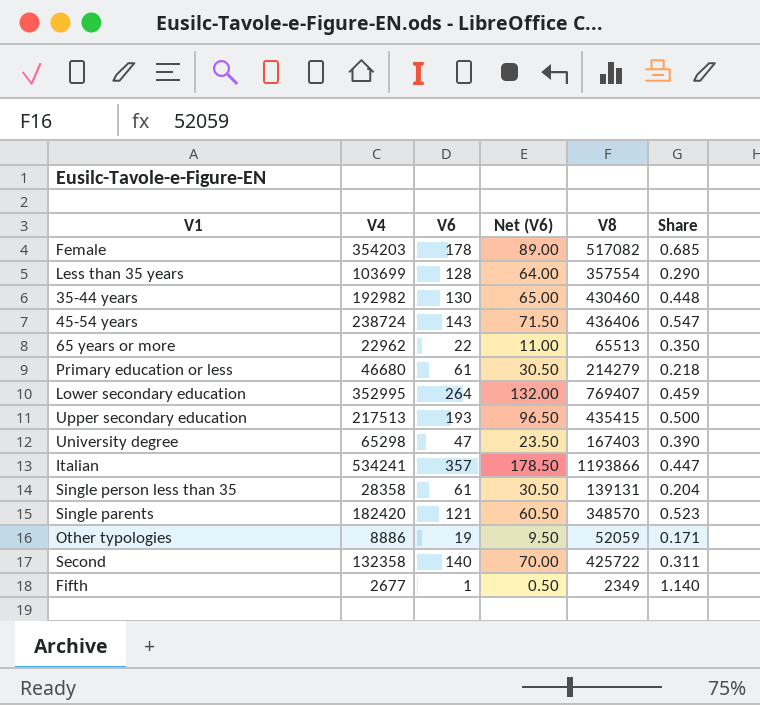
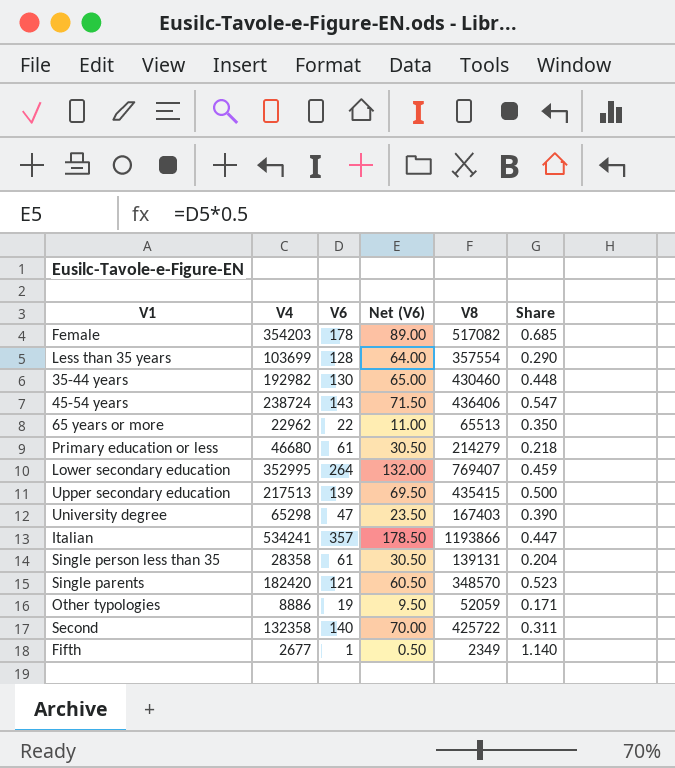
Upper secondary education | V6: 193 -> 139
Upper secondary education | Net (V6): 96.50 -> 69.50

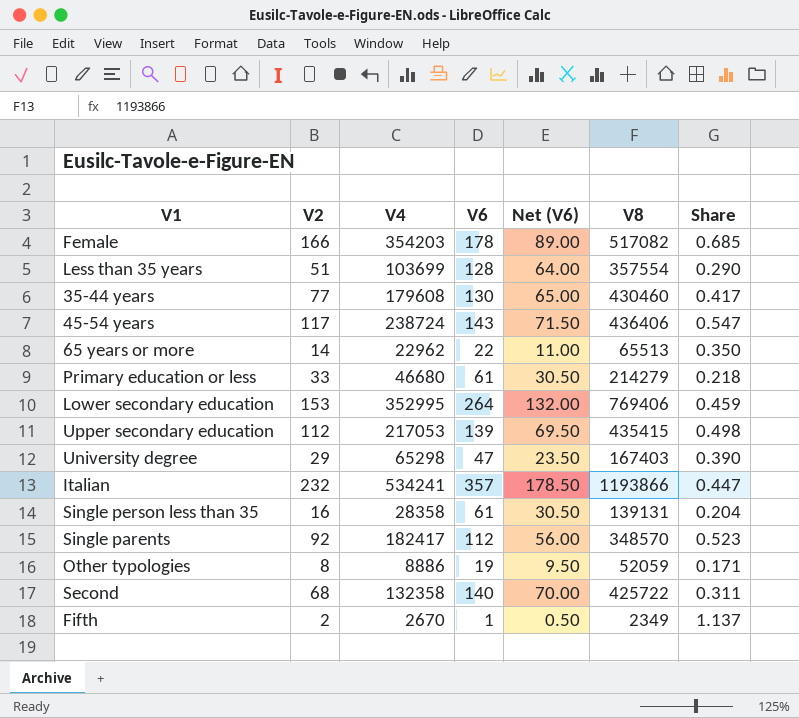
column V2 | position: none -> 2
35-44 years | V4: 192982 -> 179608
35-44 years | Share: 0.448 -> 0.417
Lower secondary education | V8: 769407 -> 769406
Upper secondary education | V4: 217513 -> 217053
Upper secondary education | Share: 0.500 -> 0.498
Single parents | V4: 182420 -> 182417
Single parents | V6: 121 -> 112
Single parents | Net (V6): 60.50 -> 56.00
Fifth | V4: 2677 -> 2670
Fifth | Share: 1.140 -> 1.137

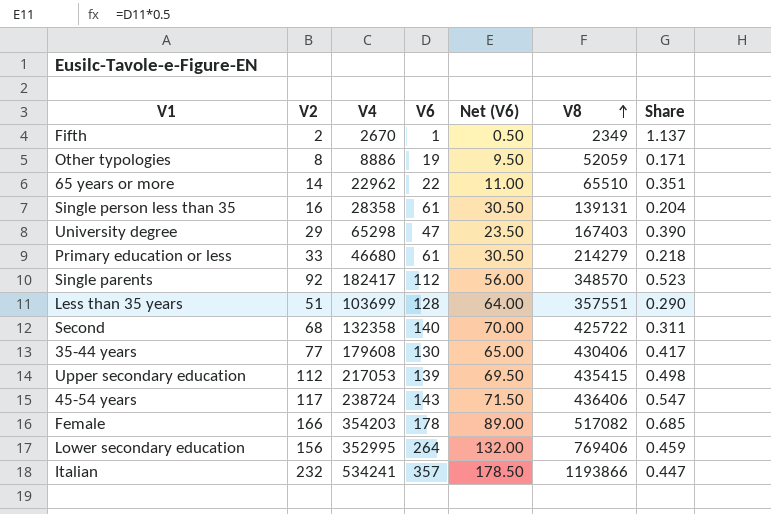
row order: none -> V8 ascending
65 years or more | V8: 65513 -> 65510
65 years or more | Share: 0.350 -> 0.351
Less than 35 years | V8: 357554 -> 357551
35-44 years | V8: 430460 -> 430406
Lower secondary education | V2: 153 -> 156

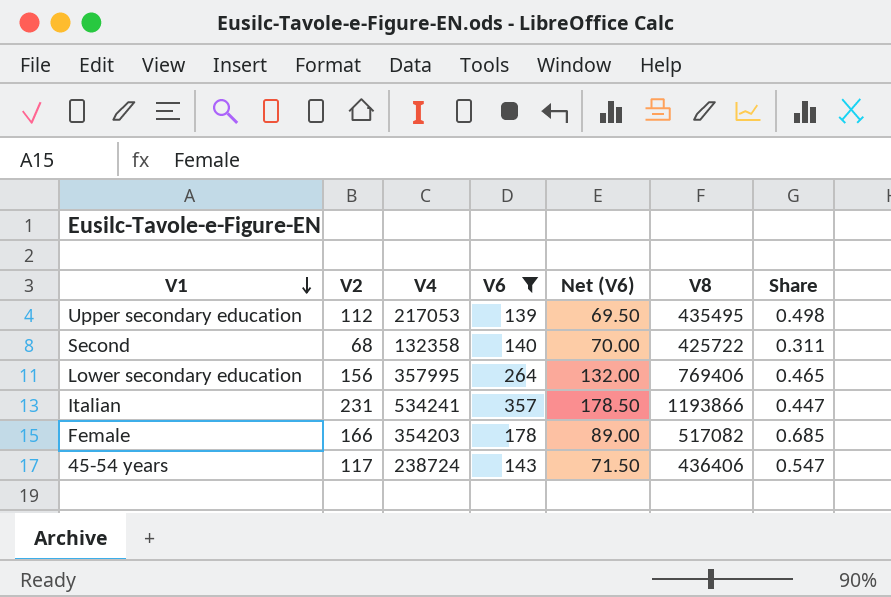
filter: none -> V6 >= 139
row order: V8 ascending -> V1 descending
Upper secondary education | V8: 435415 -> 435495
Lower secondary education | V4: 352995 -> 357995
Lower secondary education | Share: 0.459 -> 0.465
Italian | V2: 232 -> 231

